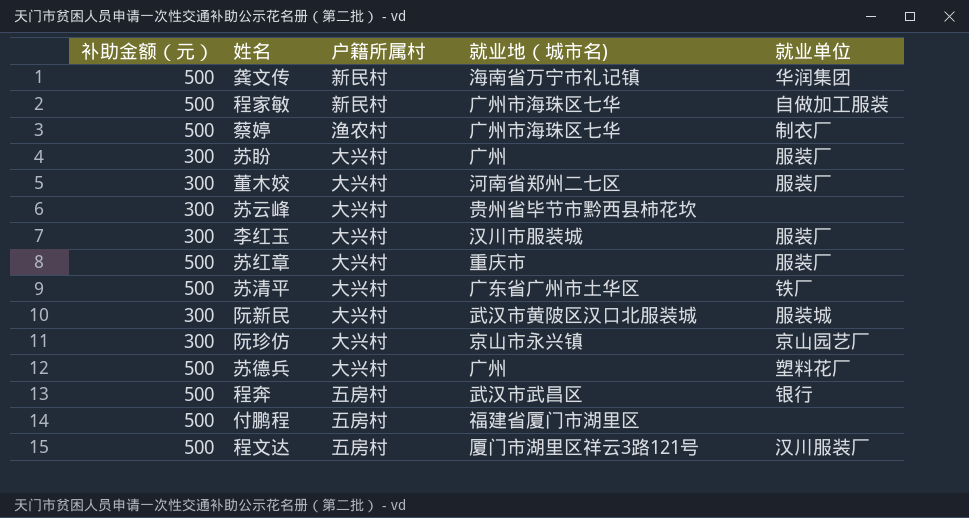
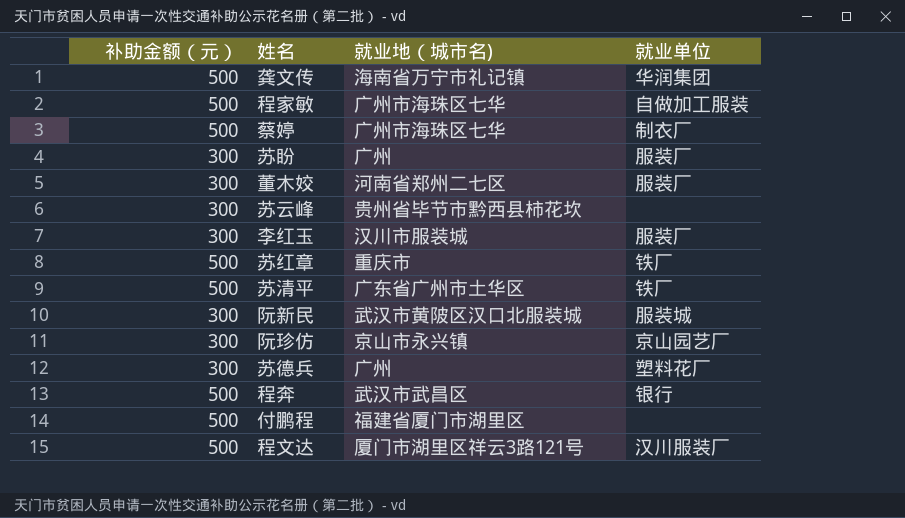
column 户籍所属村 | position: 3 -> none
苏红章 | 就业单位: 服装厂 -> 铁厂
苏德兵 | 补助金额（元）: 500 -> 300

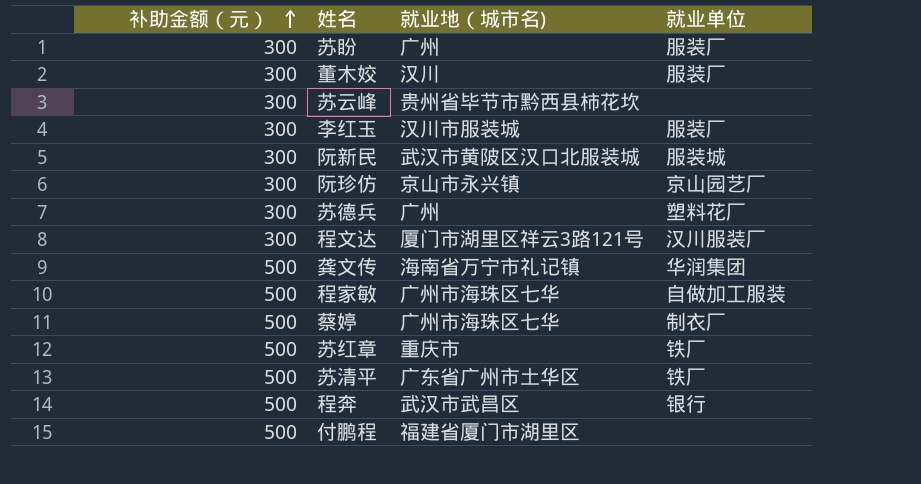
row order: none -> 补助金额（元） ascending
董木姣 | 就业地（城市名): 河南省郑州二七区 -> 汉川
程文达 | 补助金额（元）: 500 -> 300

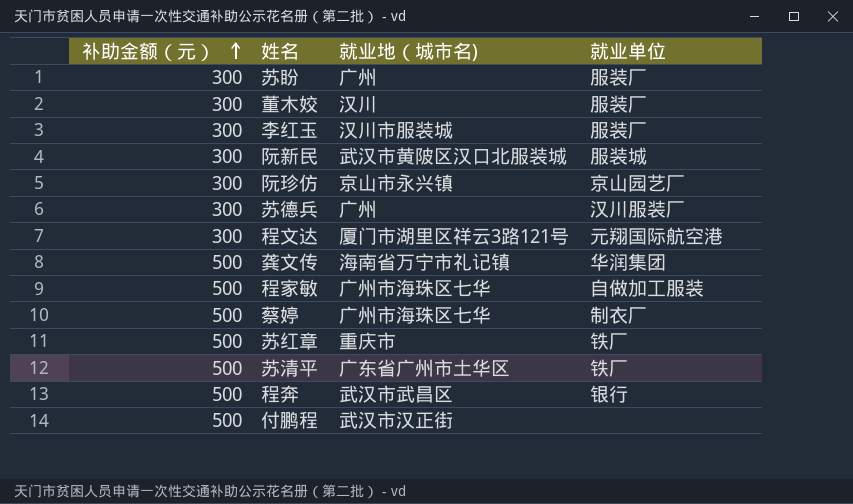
row 苏云峰: 300 | 贵州省毕节市黔西县柿花坎 | none -> none
苏德兵 | 就业单位: 塑料花厂 -> 汉川服装厂
程文达 | 就业单位: 汉川服装厂 -> 元翔国际航空港
付鹏程 | 就业地（城市名): 福建省厦门市湖里区 -> 武汉市汉正街

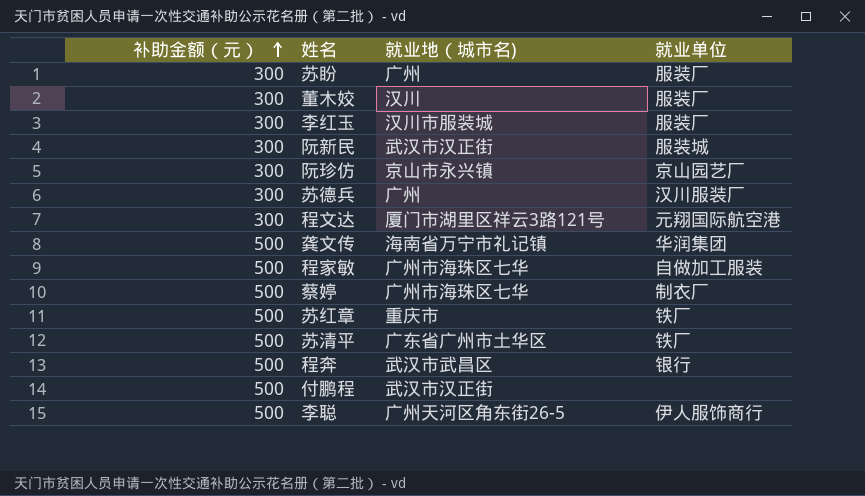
阮新民 | 就业地（城市名): 武汉市黄陂区汉口北服装城 -> 武汉市汉正街
row 李聪: none -> 500 | 广州天河区角东街26-5 | 伊人服饰商行

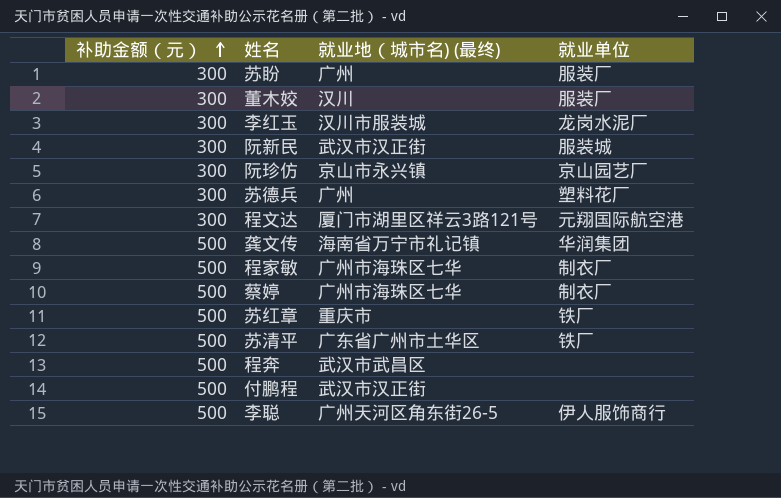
column name: 就业地（城市名) -> 就业地（城市名) (最终)
李红玉 | 就业单位: 服装厂 -> 龙岗水泥厂
苏德兵 | 就业单位: 汉川服装厂 -> 塑料花厂
程家敏 | 就业单位: 自做加工服装 -> 制衣厂
程奔 | 就业单位: 银行 -> none

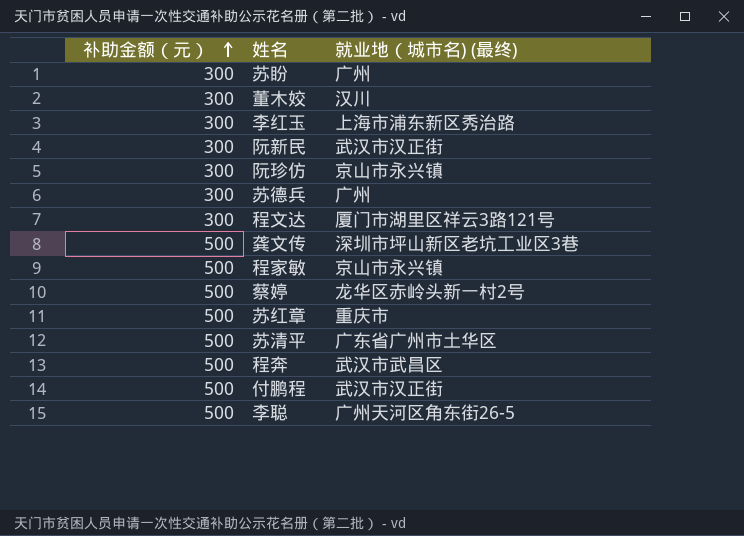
column 就业单位 | position: 4 -> none
李红玉 | 就业地（城市名) (最终): 汉川市服装城 -> 上海市浦东新区秀治路
龚文传 | 就业地（城市名) (最终): 海南省万宁市礼记镇 -> 深圳市坪山新区老坑工业区3巷
程家敏 | 就业地（城市名) (最终): 广州市海珠区七华 -> 京山市永兴镇
蔡婷 | 就业地（城市名) (最终): 广州市海珠区七华 -> 龙华区赤岭头新一村2号

